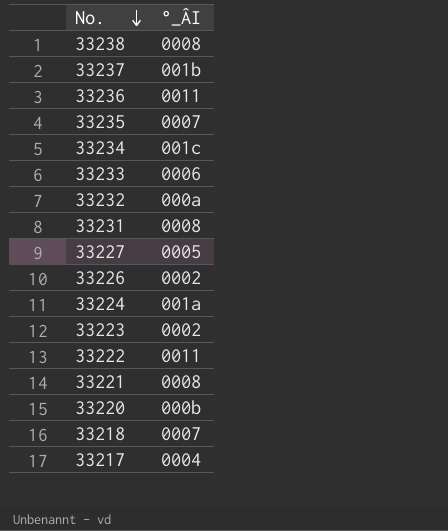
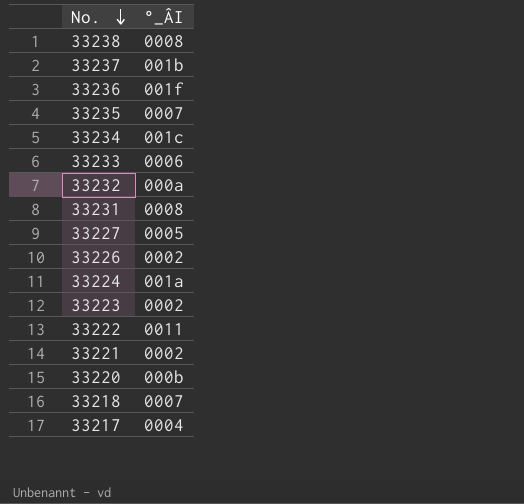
33236 | °_ÂI: 0011 -> 001f
33221 | °_ÂI: 0008 -> 0002

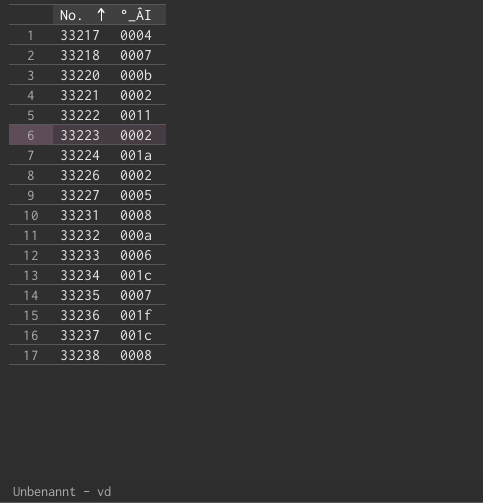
row order: No. descending -> No. ascending
33237 | °_ÂI: 001b -> 001c

